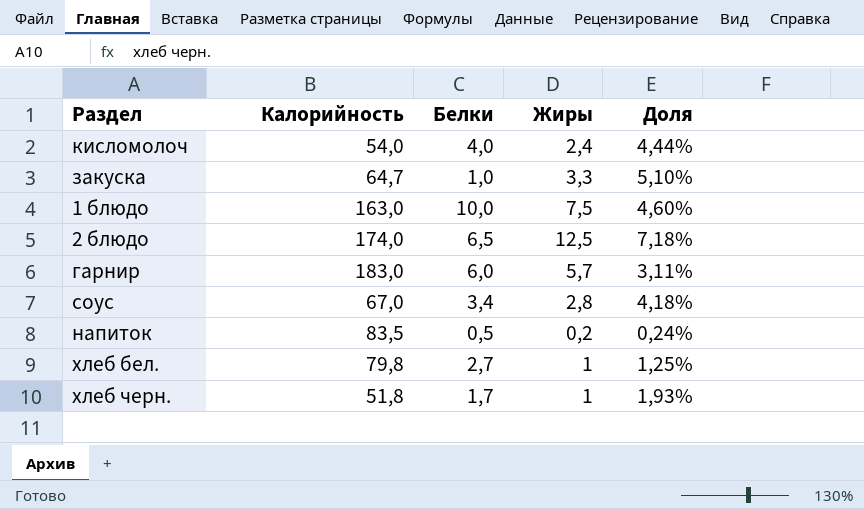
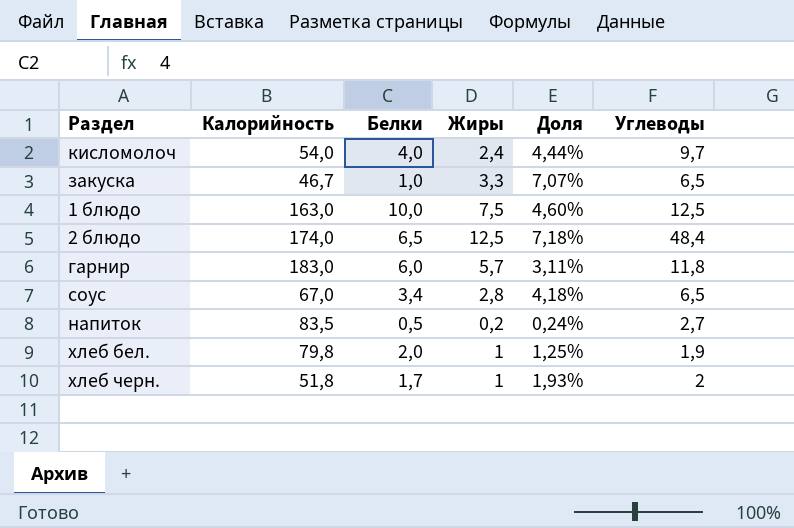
column Углеводы | position: none -> 6
закуска | Калорийность: 64,7 -> 46,7
закуска | Доля: 5,10% -> 7,07%
хлеб бел. | Белки: 2,7 -> 2,0

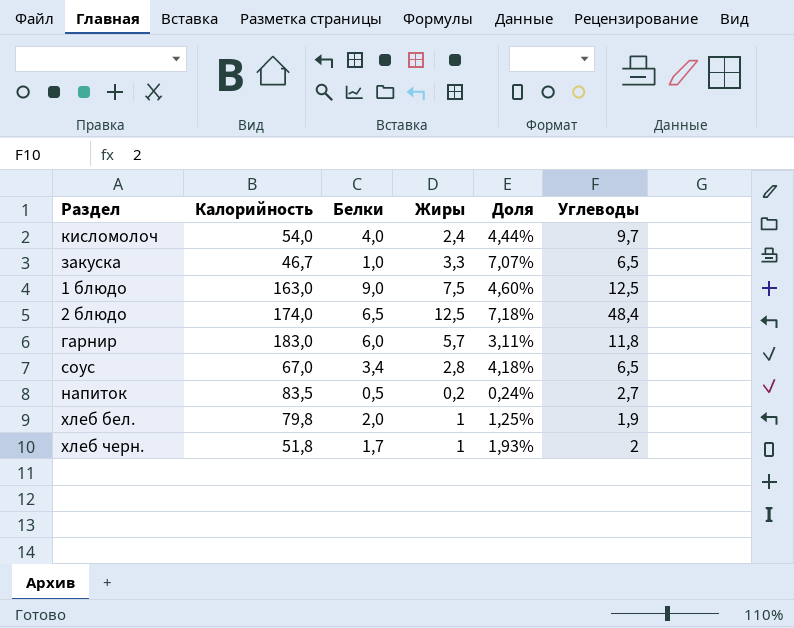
1 блюдо | Белки: 10,0 -> 9,0

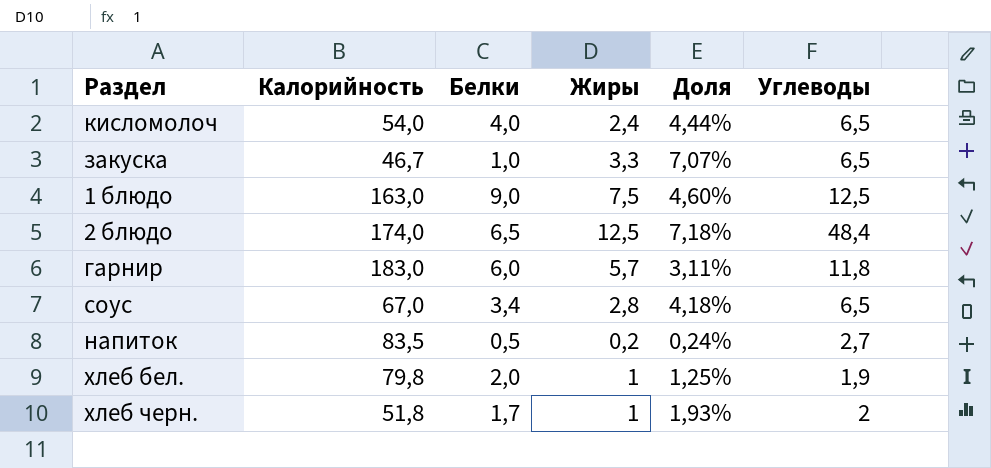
кисломолоч | Углеводы: 9,7 -> 6,5

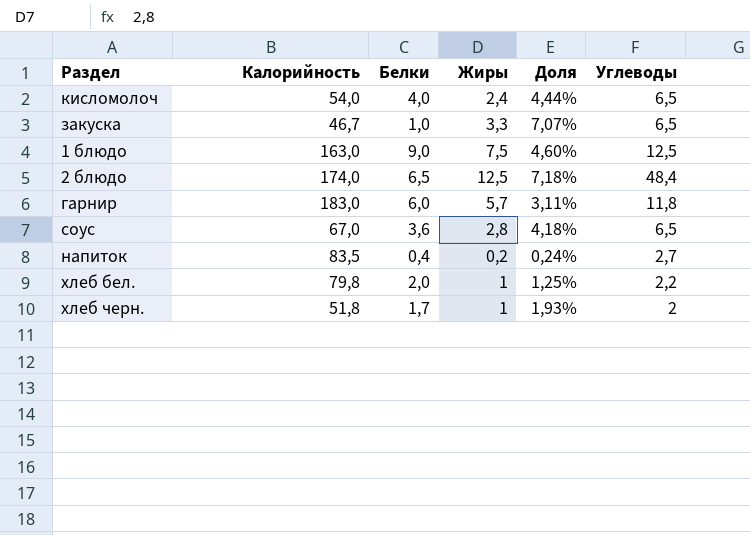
соус | Белки: 3,4 -> 3,6
напиток | Белки: 0,5 -> 0,4
хлеб бел. | Углеводы: 1,9 -> 2,2

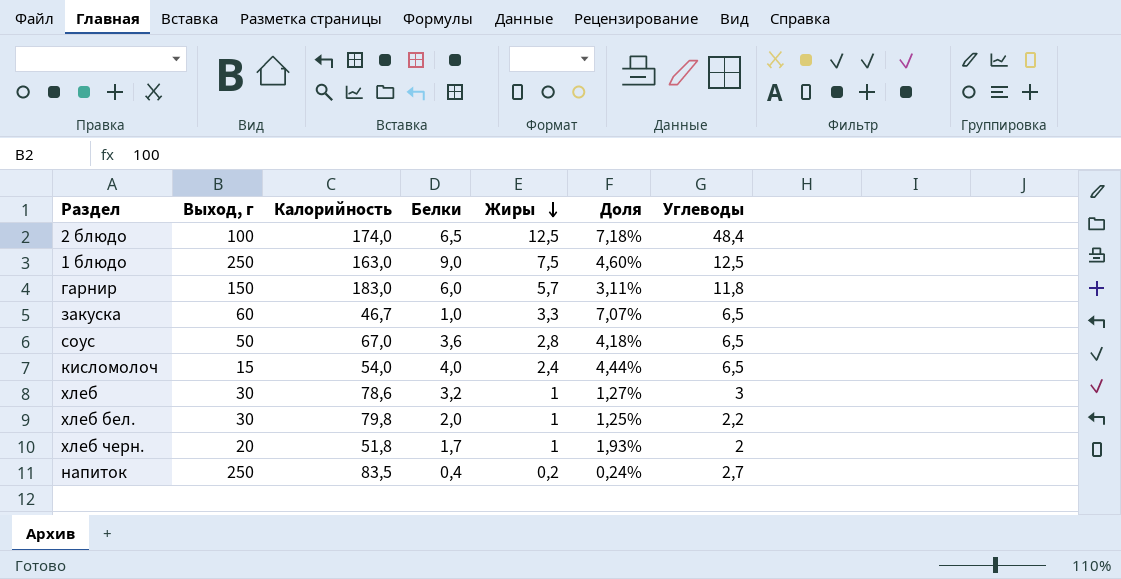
row order: none -> Жиры descending
column Выход, г | position: none -> 2
row хлеб: none -> 30 | 78,6 | 3,2 | 1 | 1,27% | 3

